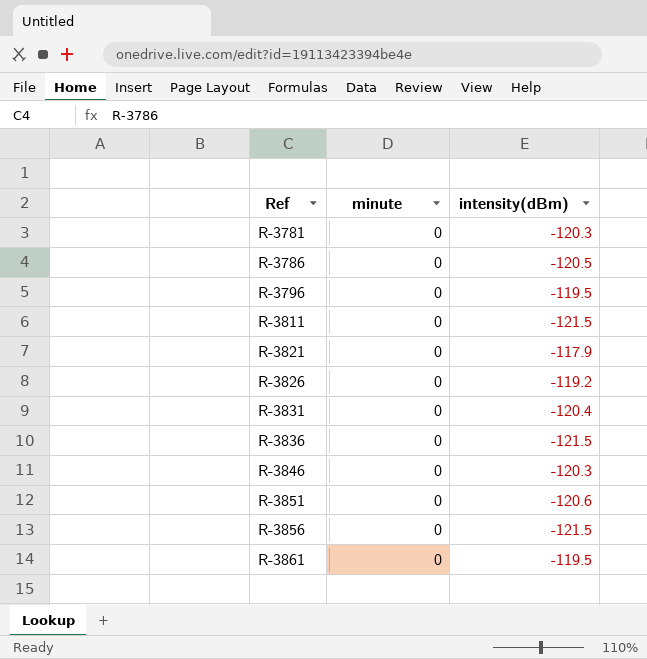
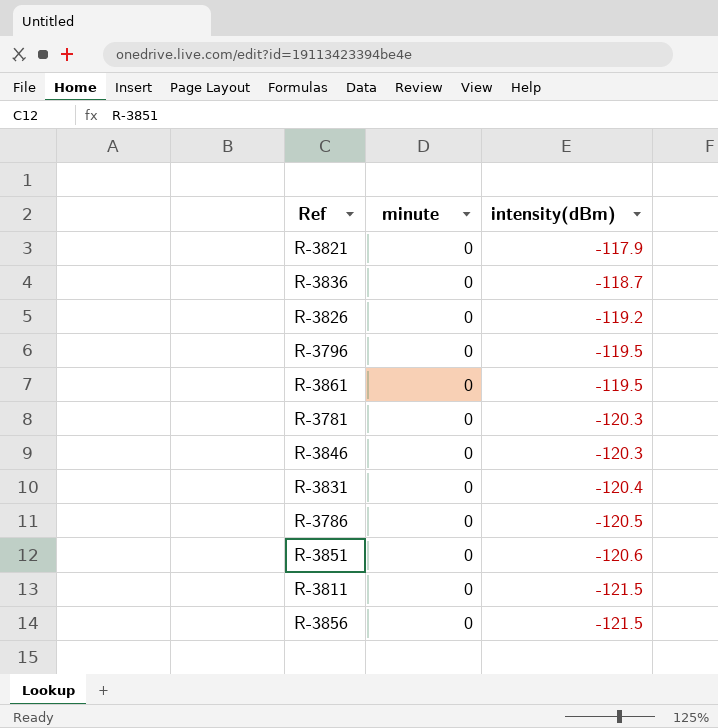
row order: Ref ascending -> intensity(dBm) descending
R-3836 | intensity(dBm): -121.5 -> -118.7

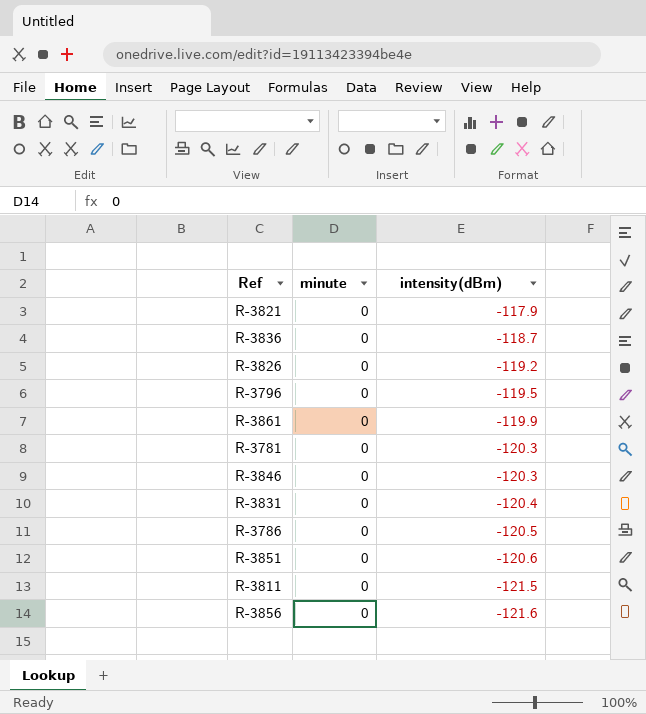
R-3861 | intensity(dBm): -119.5 -> -119.9
R-3856 | intensity(dBm): -121.5 -> -121.6

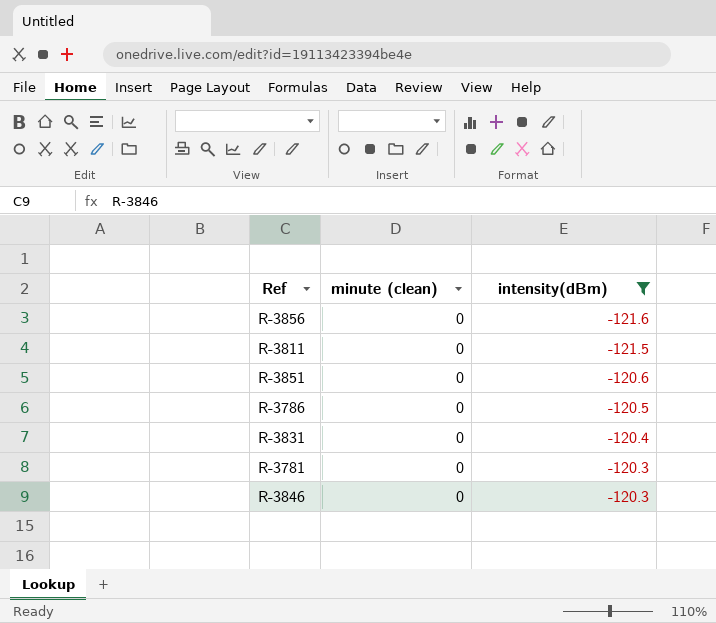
filter: none -> intensity(dBm) <= -120.3
row order: intensity(dBm) descending -> intensity(dBm) ascending
column name: minute -> minute (clean)

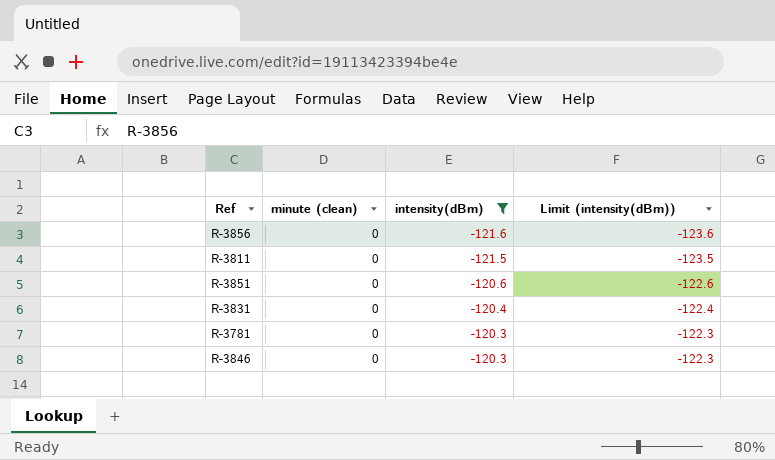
column Limit (intensity(dBm)) | formula: none -> [intensity(dBm)] - 2
row R-3786: 0 | -120.5 -> none

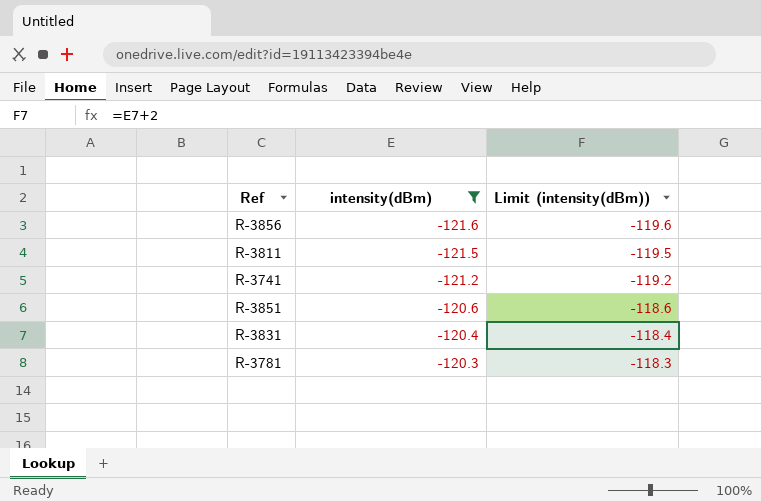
column minute (clean) | position: 2 -> none
column Limit (intensity(dBm)) | formula: [intensity(dBm)] - 2 -> [intensity(dBm)] + 2
row R-3846: 0 | -120.3 | -122.3 -> none
row R-3741: none -> -121.2 | -119.2

